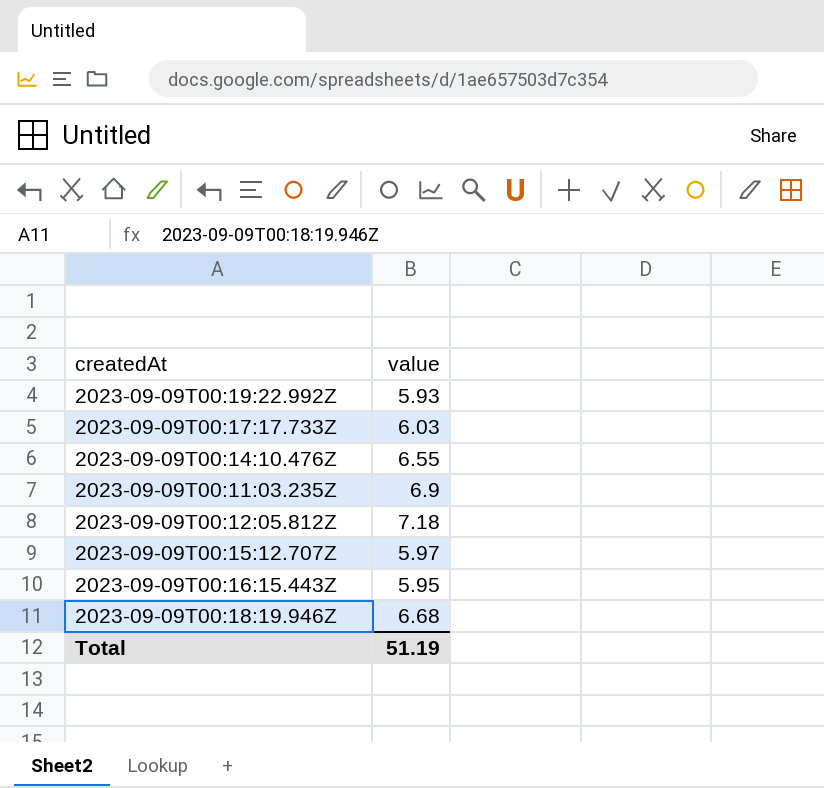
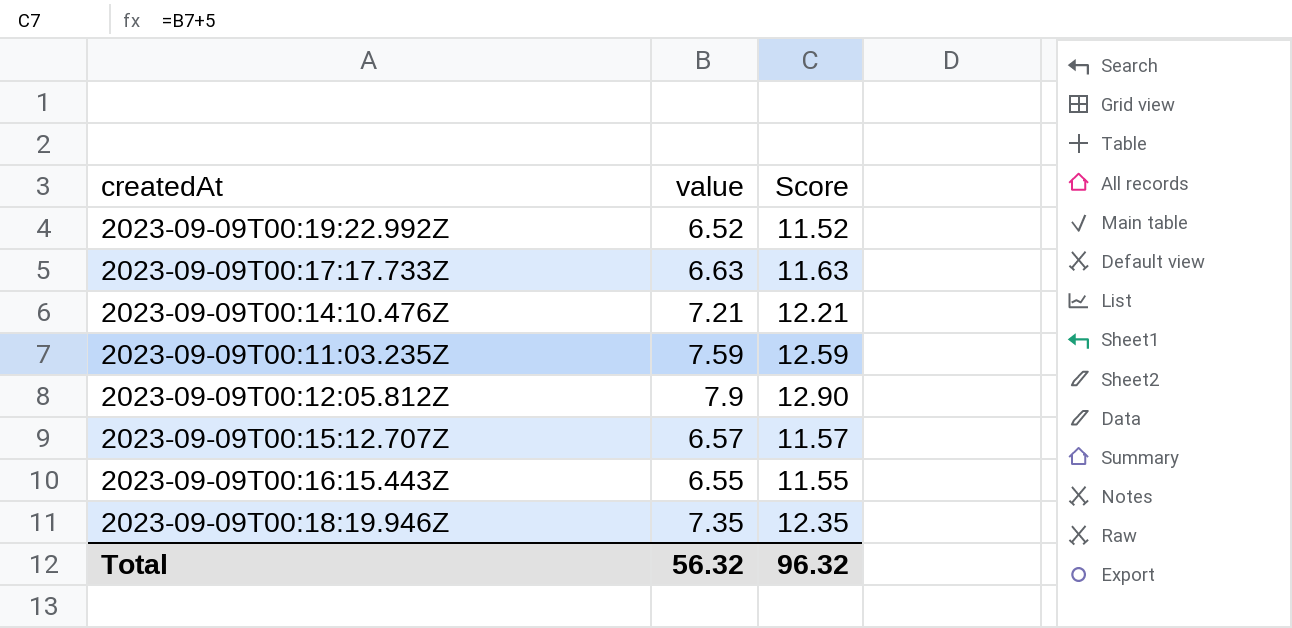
column Score | formula: none -> [value] + 5
2023-09-09T00:19:22.992Z | value: 5.93 -> 6.52
2023-09-09T00:17:17.733Z | value: 6.03 -> 6.63
2023-09-09T00:14:10.476Z | value: 6.55 -> 7.21
2023-09-09T00:11:03.235Z | value: 6.9 -> 7.59
2023-09-09T00:12:05.812Z | value: 7.18 -> 7.9
2023-09-09T00:15:12.707Z | value: 5.97 -> 6.57
2023-09-09T00:16:15.443Z | value: 5.95 -> 6.55
2023-09-09T00:18:19.946Z | value: 6.68 -> 7.35
Total | value: 51.19 -> 56.32

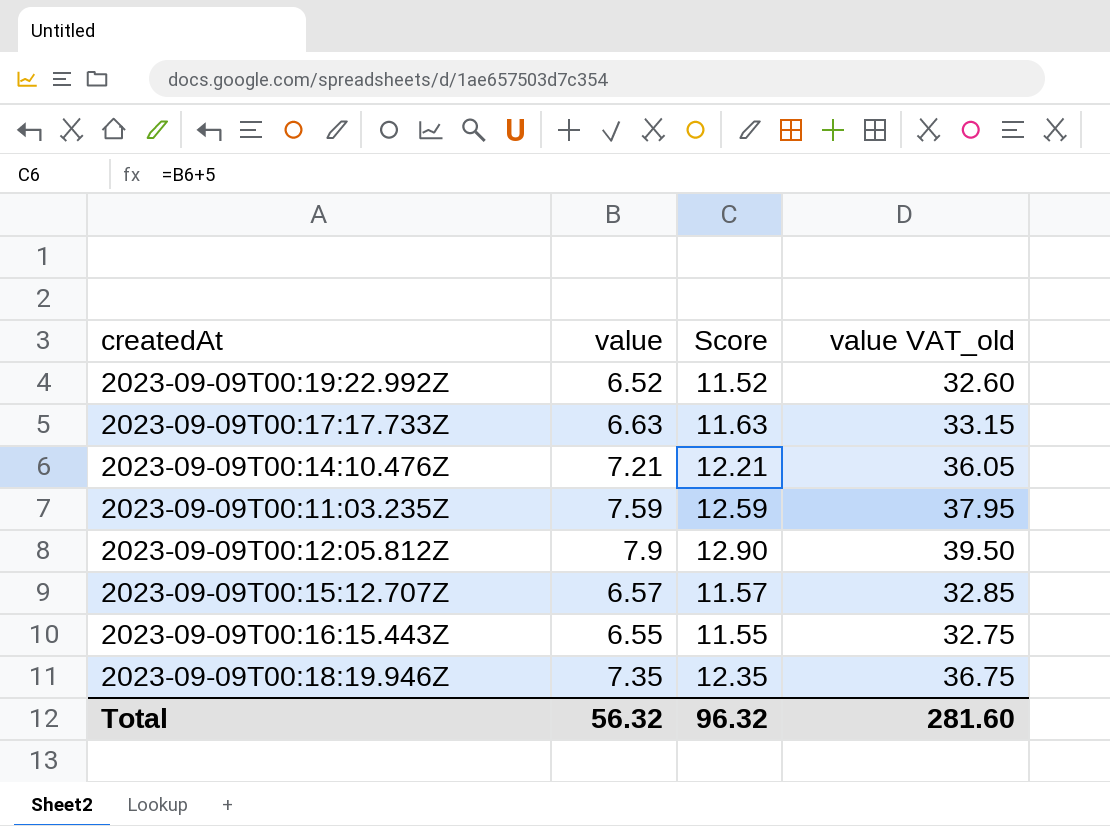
column value VAT_old | formula: none -> [value] * 5

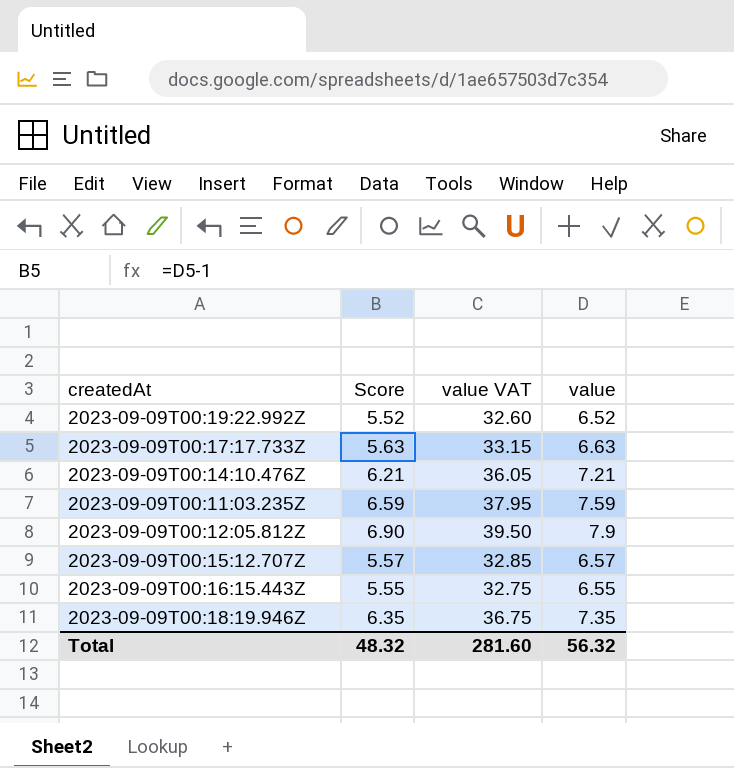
column Score | formula: [value] + 5 -> [value] - 1
column name: value VAT_old -> value VAT
column value | position: 2 -> 4
Total | Score: 96.32 -> 48.32

